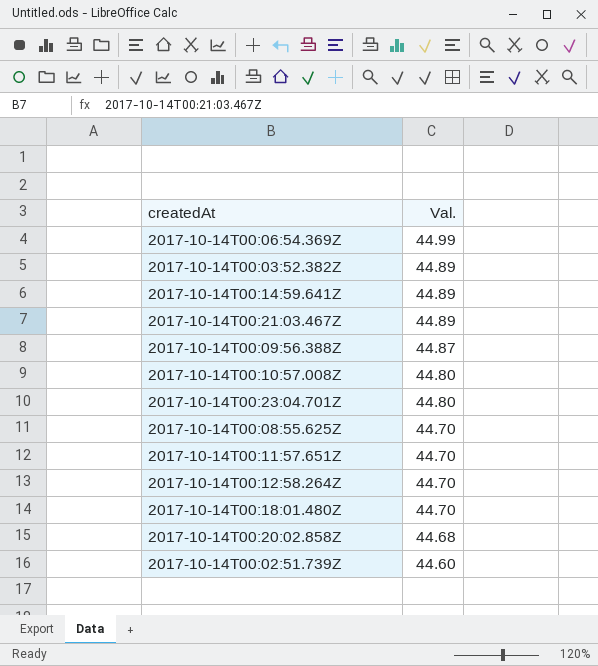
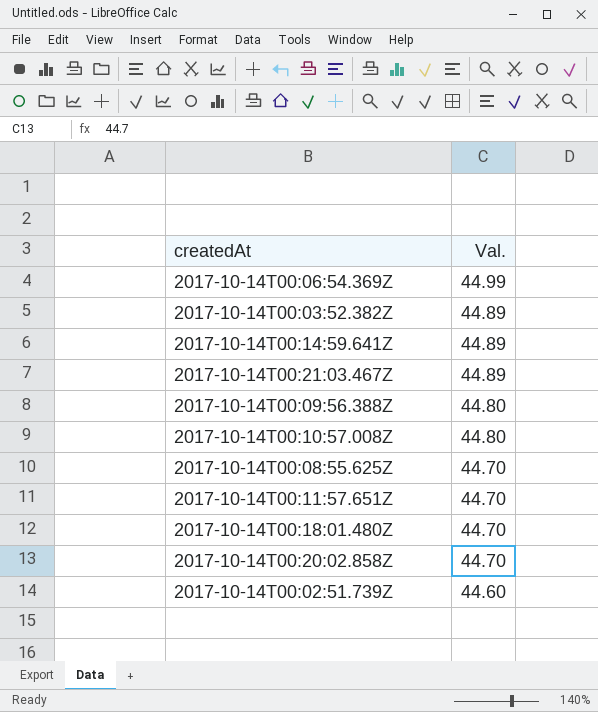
row 2017-10-14T00:23:04.701Z: 44.80 -> none
row 2017-10-14T00:12:58.264Z: 44.70 -> none
2017-10-14T00:09:56.388Z | Val.: 44.87 -> 44.80
2017-10-14T00:20:02.858Z | Val.: 44.68 -> 44.70

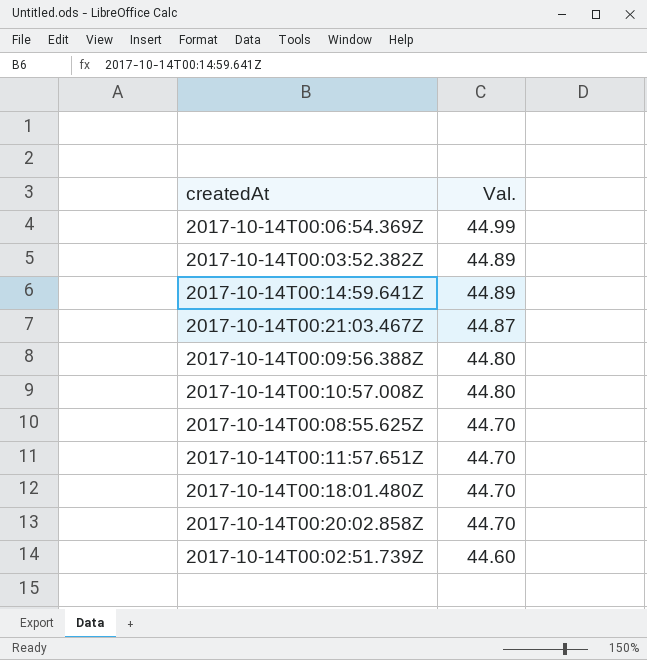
2017-10-14T00:21:03.467Z | Val.: 44.89 -> 44.87

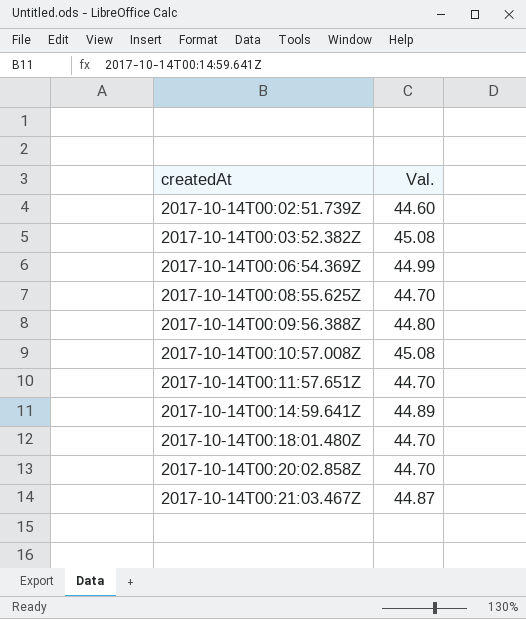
row order: Val. descending -> createdAt ascending
2017-10-14T00:03:52.382Z | Val.: 44.89 -> 45.08
2017-10-14T00:10:57.008Z | Val.: 44.80 -> 45.08

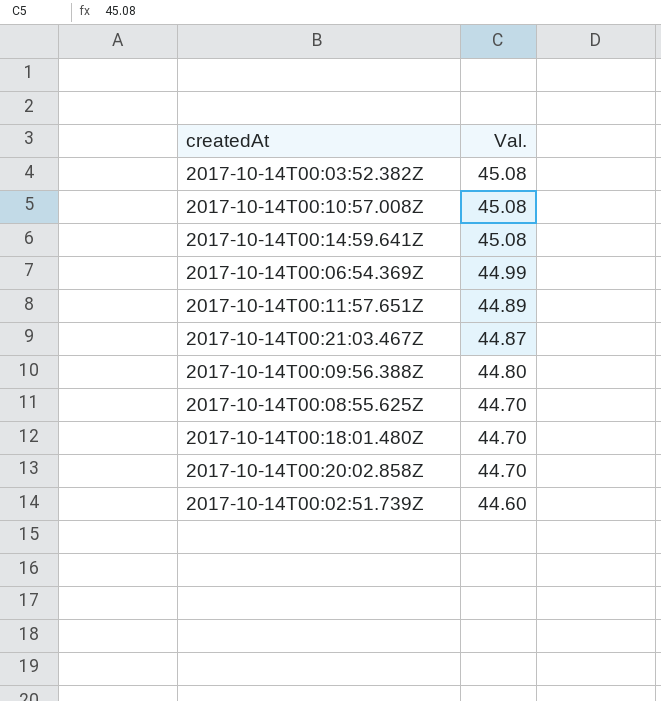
row order: createdAt ascending -> Val. descending
2017-10-14T00:14:59.641Z | Val.: 44.89 -> 45.08
2017-10-14T00:11:57.651Z | Val.: 44.70 -> 44.89

